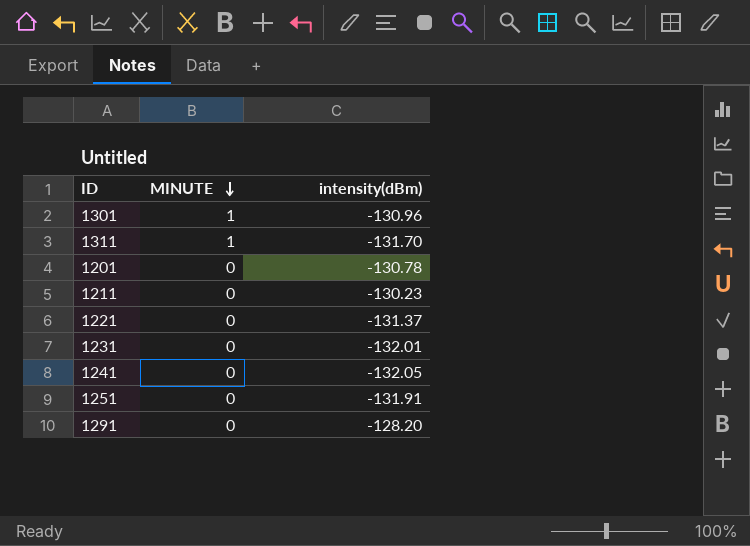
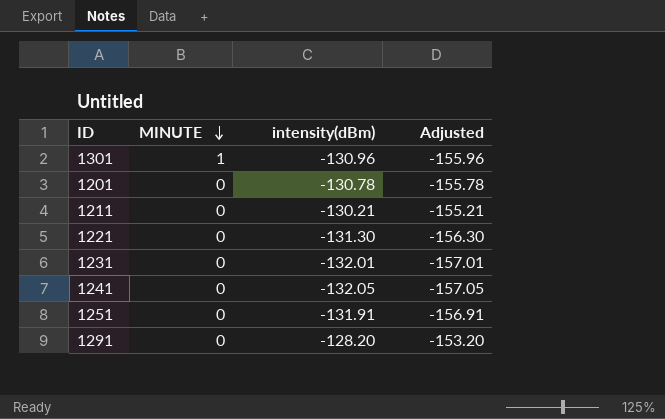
column Adjusted | formula: none -> [intensity(dBm)] - 25
row 1311: 1 | -131.70 -> none
1211 | intensity(dBm): -130.23 -> -130.21
1221 | intensity(dBm): -131.37 -> -131.30

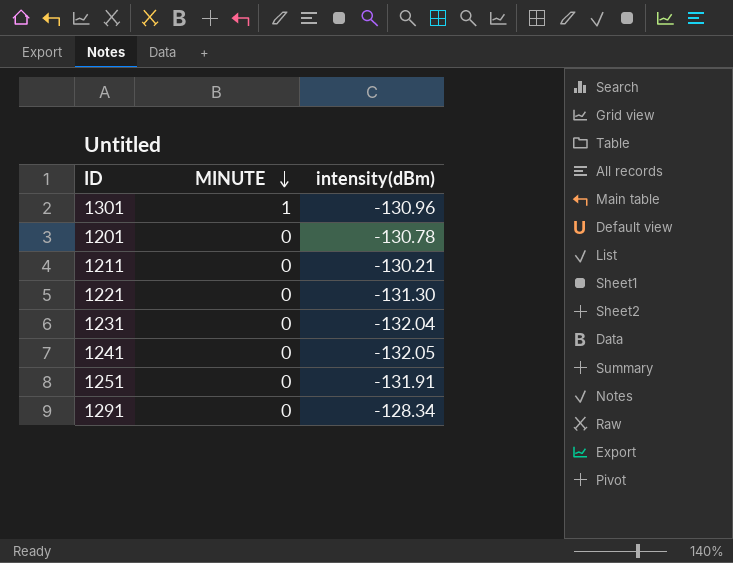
column Adjusted | formula: [intensity(dBm)] - 25 -> none
1231 | intensity(dBm): -132.01 -> -132.04
1291 | intensity(dBm): -128.20 -> -128.34

